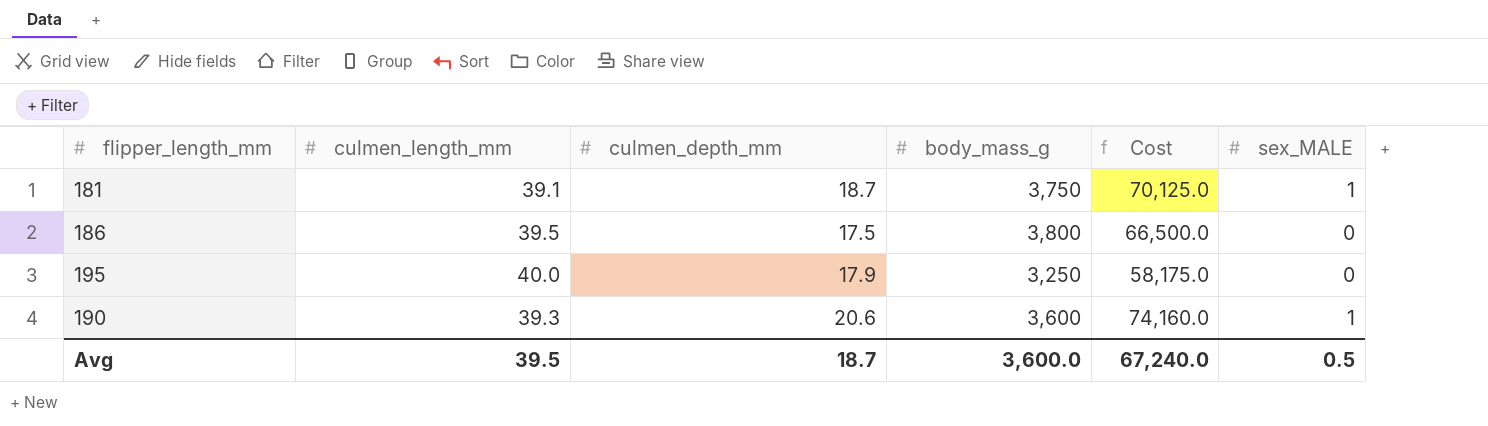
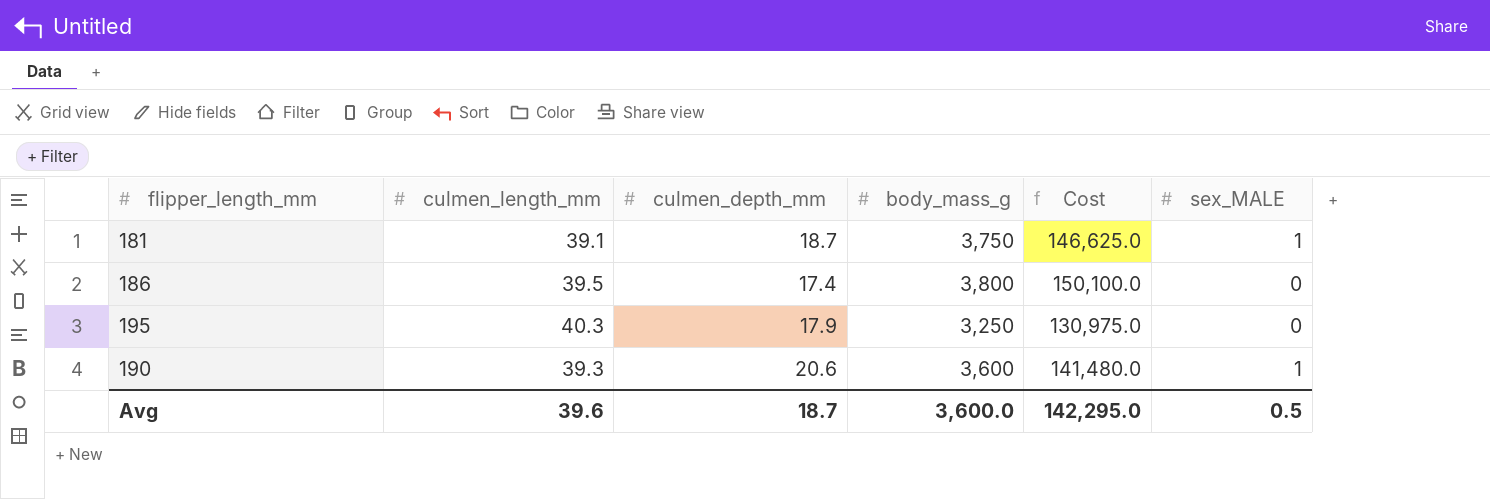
column Cost | formula: [culmen_depth_mm] * [body_mass_g] -> [culmen_length_mm] * [body_mass_g]
186 | culmen_depth_mm: 17.5 -> 17.4
195 | culmen_length_mm: 40.0 -> 40.3
Avg | culmen_length_mm: 39.5 -> 39.6
Avg | Cost: 67,240.0 -> 142,295.0

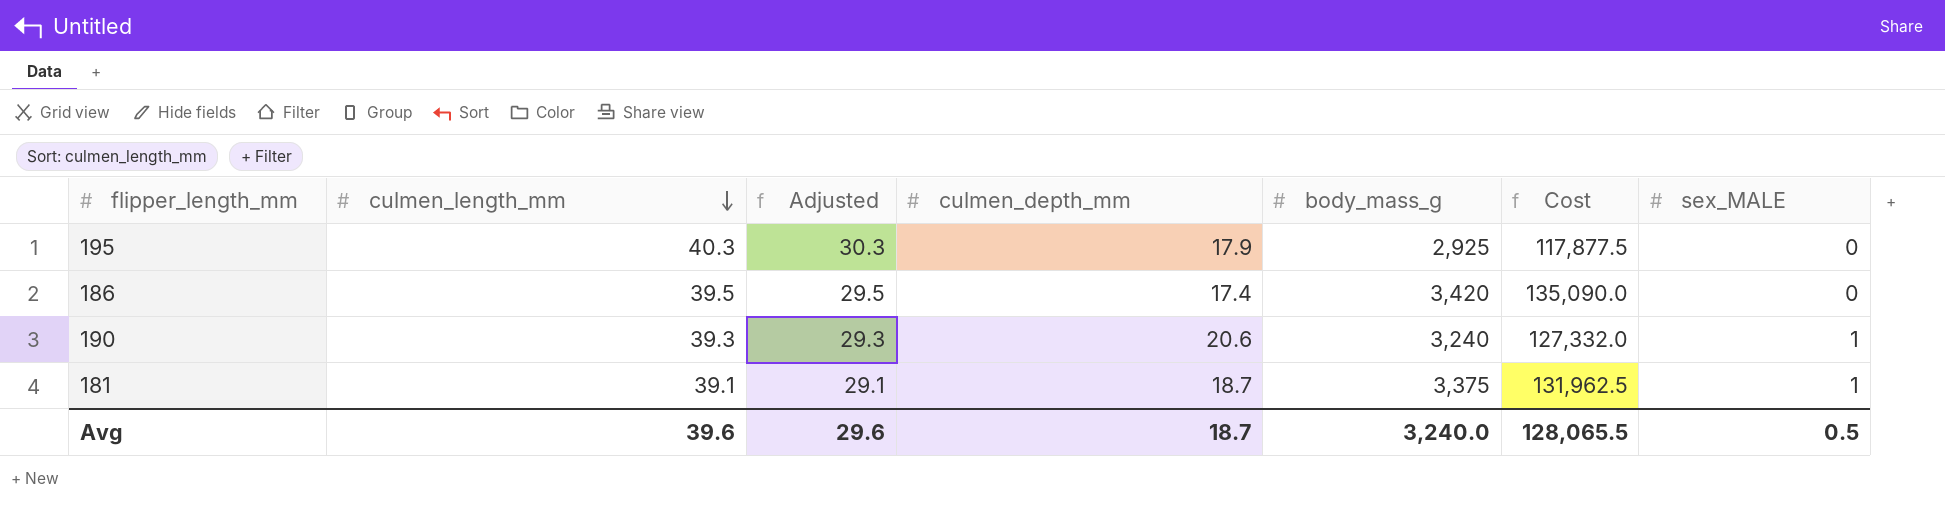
row order: none -> culmen_length_mm descending
column Adjusted | formula: none -> [culmen_length_mm] - 10
195 | body_mass_g: 3,250 -> 2,925
195 | Cost: 130,975.0 -> 117,877.5
186 | body_mass_g: 3,800 -> 3,420
186 | Cost: 150,100.0 -> 135,090.0
190 | body_mass_g: 3,600 -> 3,240
190 | Cost: 141,480.0 -> 127,332.0
181 | body_mass_g: 3,750 -> 3,375
181 | Cost: 146,625.0 -> 131,962.5
Avg | body_mass_g: 3,600.0 -> 3,240.0
Avg | Cost: 142,295.0 -> 128,065.5

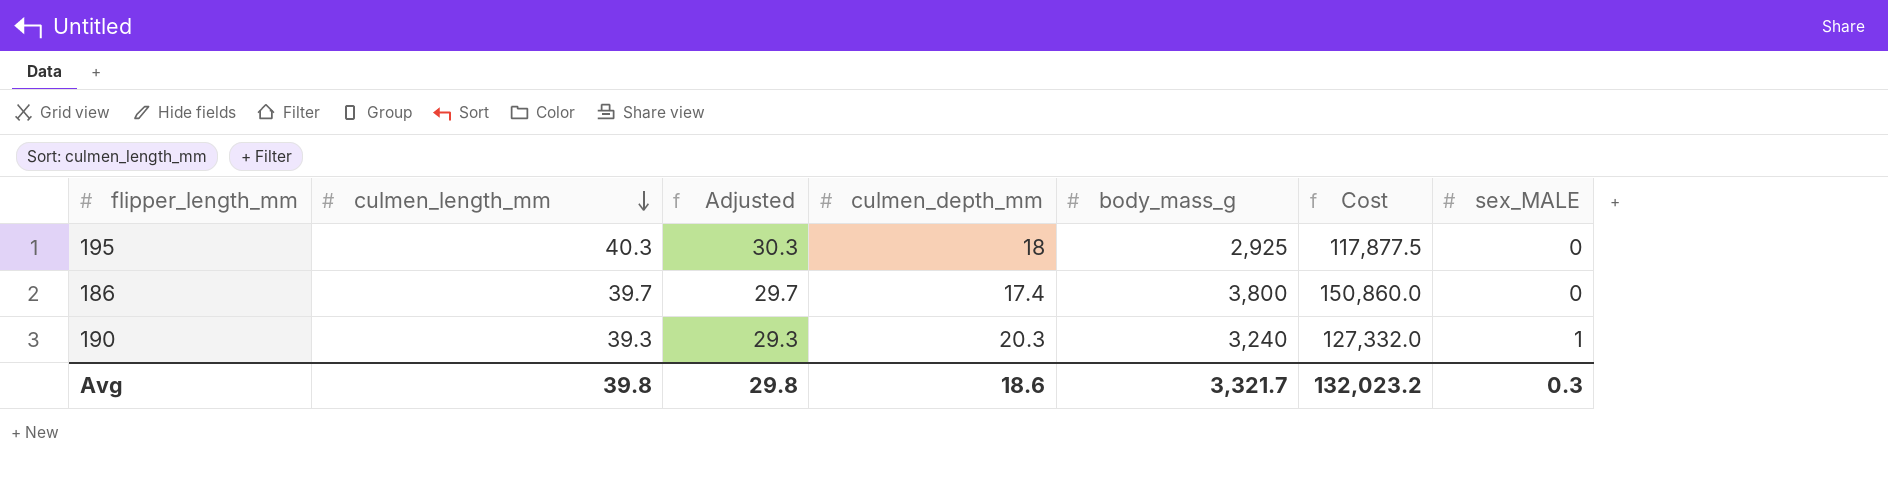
row 181: 39.1 | 29.1 | 18.7 | 3,375 | 131,962.5 | 1 -> none
195 | culmen_depth_mm: 17.9 -> 18
186 | culmen_length_mm: 39.5 -> 39.7
186 | Adjusted: 29.5 -> 29.7
186 | body_mass_g: 3,420 -> 3,800
186 | Cost: 135,090.0 -> 150,860.0
190 | culmen_depth_mm: 20.6 -> 20.3
Avg | culmen_length_mm: 39.6 -> 39.8
Avg | Adjusted: 29.6 -> 29.8
Avg | culmen_depth_mm: 18.7 -> 18.6
Avg | body_mass_g: 3,240.0 -> 3,321.7
Avg | Cost: 128,065.5 -> 132,023.2
Avg | sex_MALE: 0.5 -> 0.3

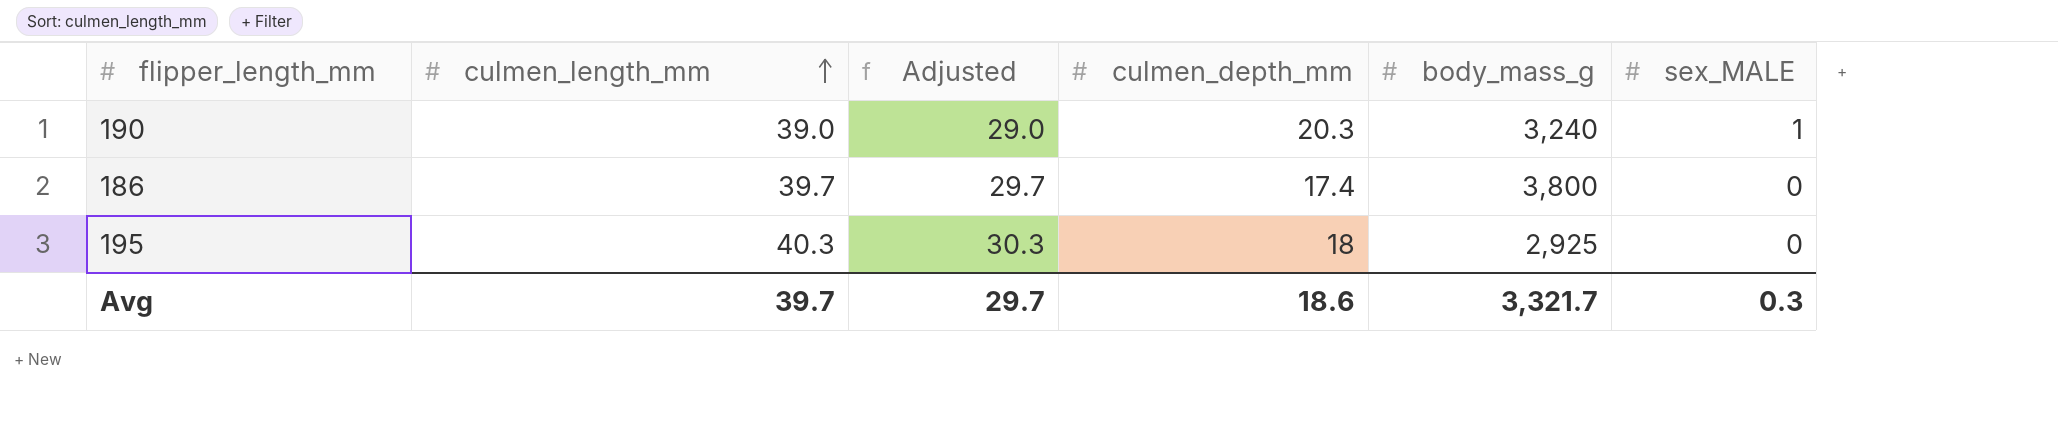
row order: culmen_length_mm descending -> culmen_length_mm ascending
column Cost | formula: [culmen_length_mm] * [body_mass_g] -> none
190 | culmen_length_mm: 39.3 -> 39.0
190 | Adjusted: 29.3 -> 29.0
Avg | culmen_length_mm: 39.8 -> 39.7
Avg | Adjusted: 29.8 -> 29.7

